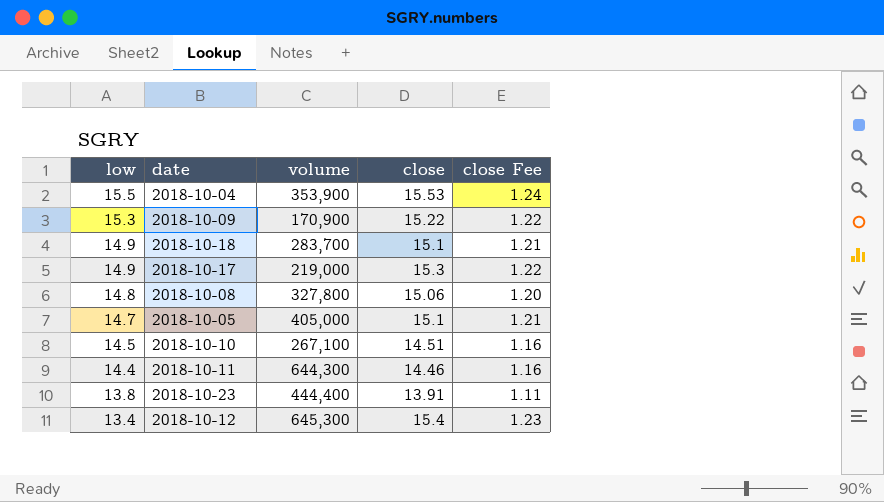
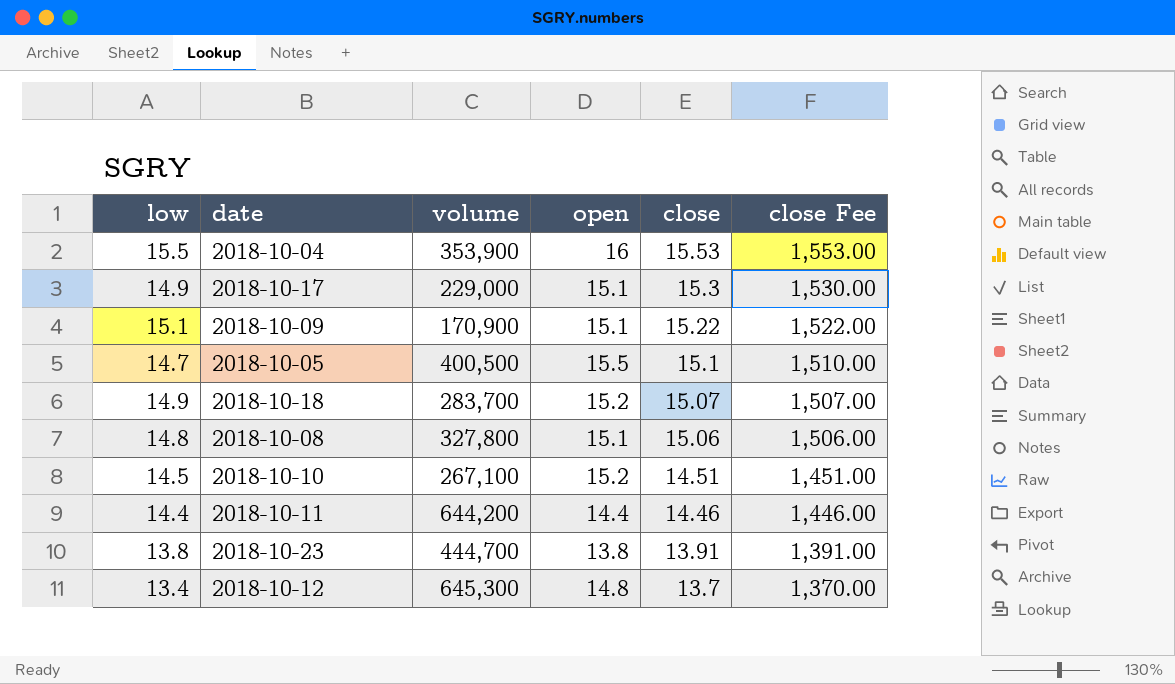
row order: low descending -> close descending
column open | position: none -> 4
column close Fee | formula: [close] * 0.08 -> [close] * 100
2018-10-17 | volume: 219,000 -> 229,000
2018-10-09 | low: 15.3 -> 15.1
2018-10-05 | volume: 405,000 -> 400,500
2018-10-18 | close: 15.1 -> 15.07
2018-10-11 | volume: 644,300 -> 644,200
2018-10-23 | volume: 444,400 -> 444,700
2018-10-12 | close: 15.4 -> 13.7

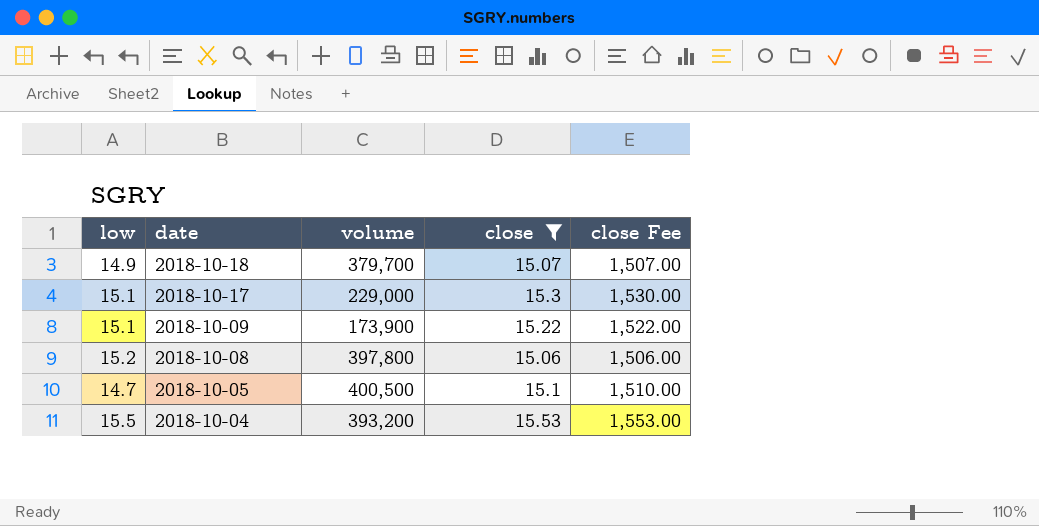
filter: none -> close >= 15.06
row order: close descending -> date descending
column open | position: 4 -> none
2018-10-18 | volume: 283,700 -> 379,700
2018-10-17 | low: 14.9 -> 15.1
2018-10-09 | volume: 170,900 -> 173,900
2018-10-08 | low: 14.8 -> 15.2
2018-10-08 | volume: 327,800 -> 397,800
2018-10-04 | volume: 353,900 -> 393,200

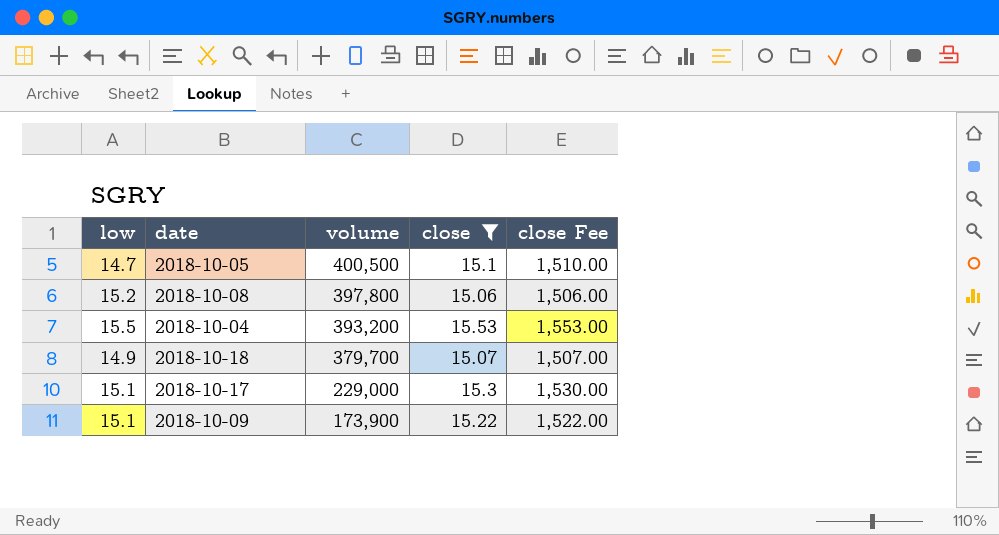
row order: date descending -> volume descending

